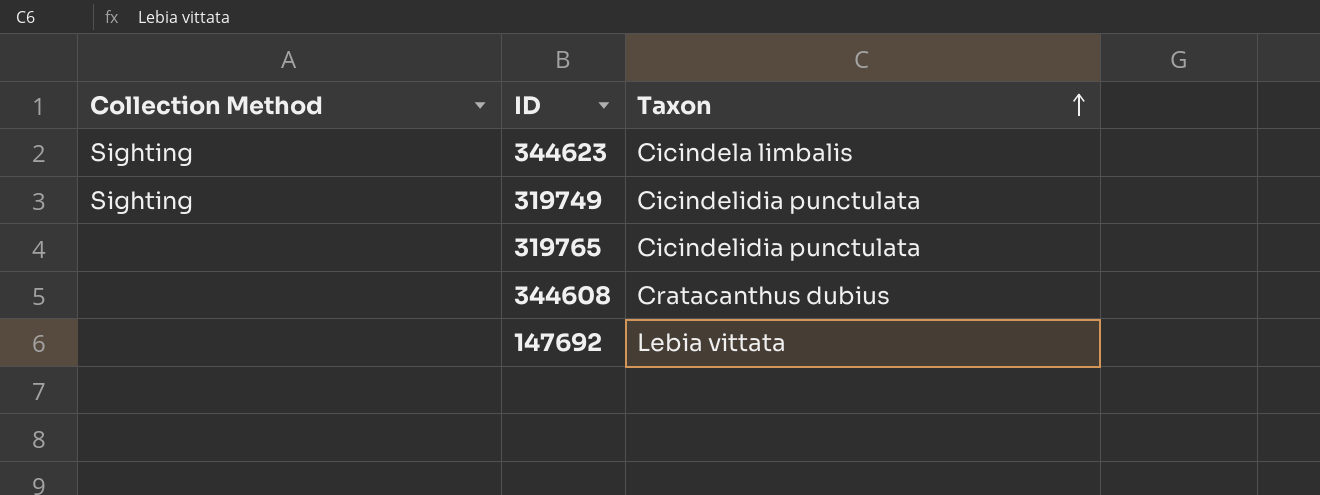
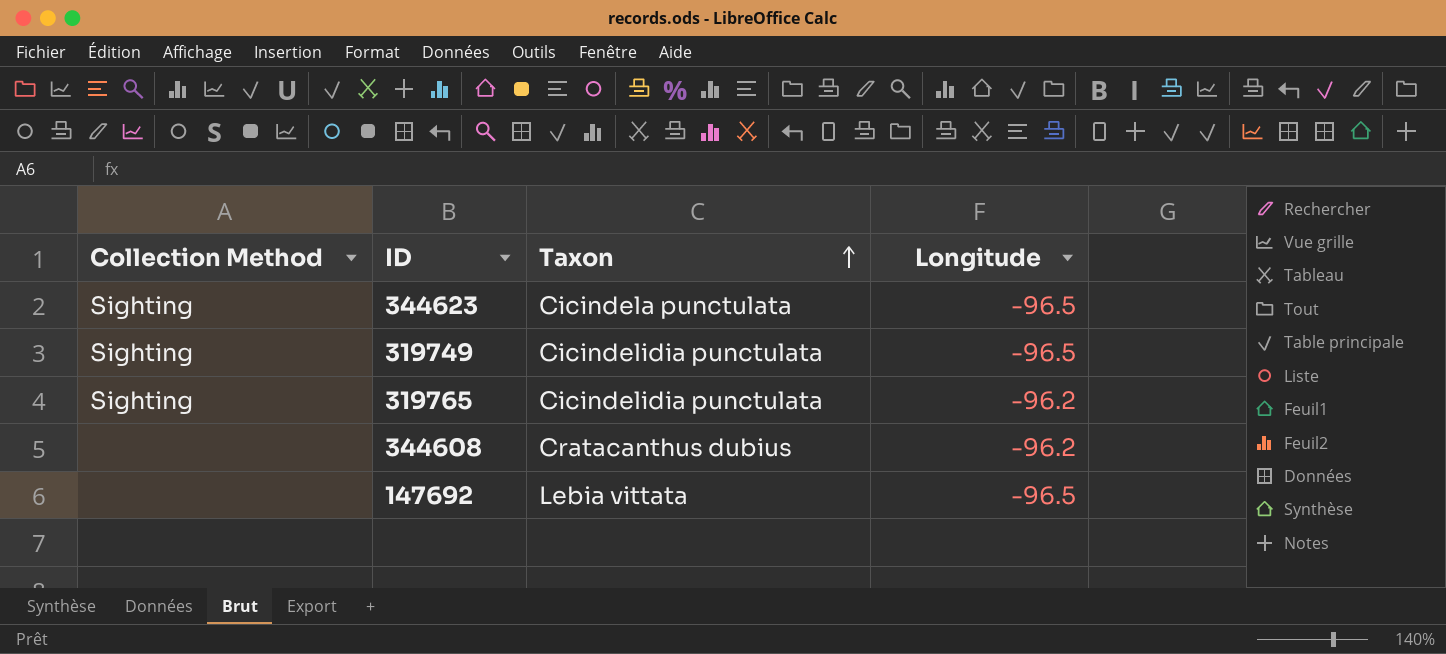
column Longitude | position: none -> 4
344623 | Taxon: Cicindela limbalis -> Cicindela punctulata
319765 | Collection Method: none -> Sighting

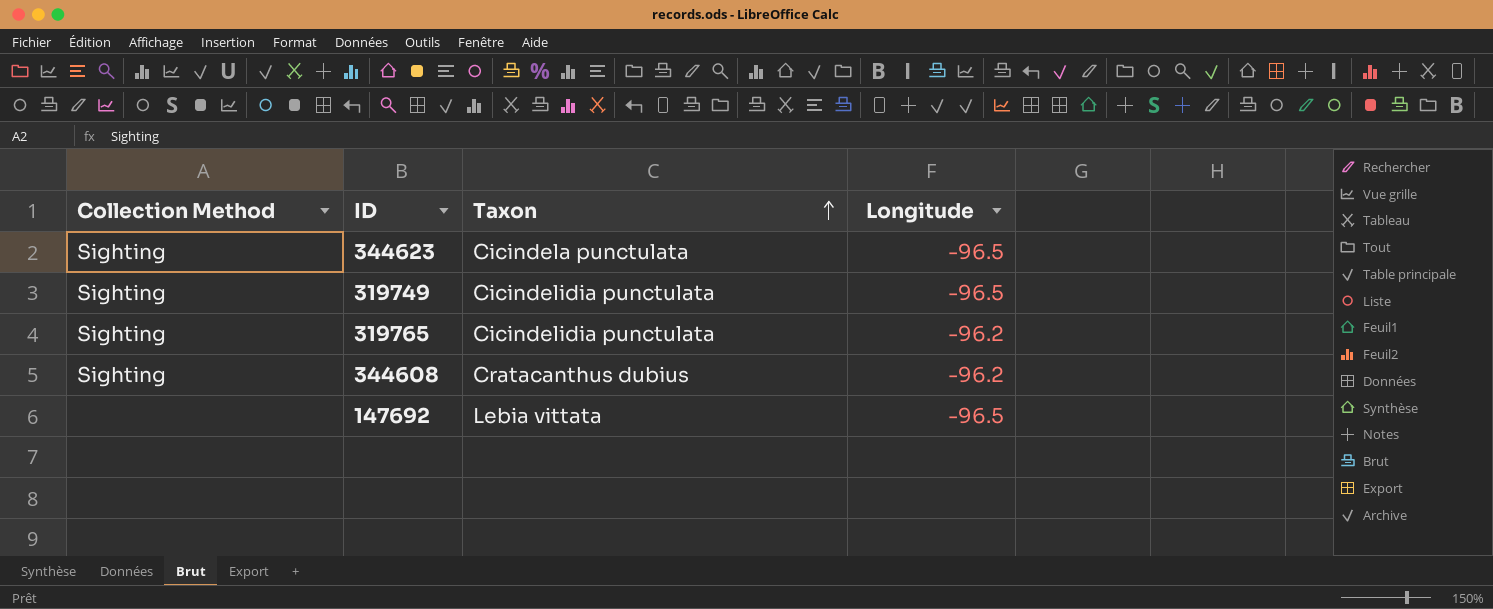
344608 | Collection Method: none -> Sighting

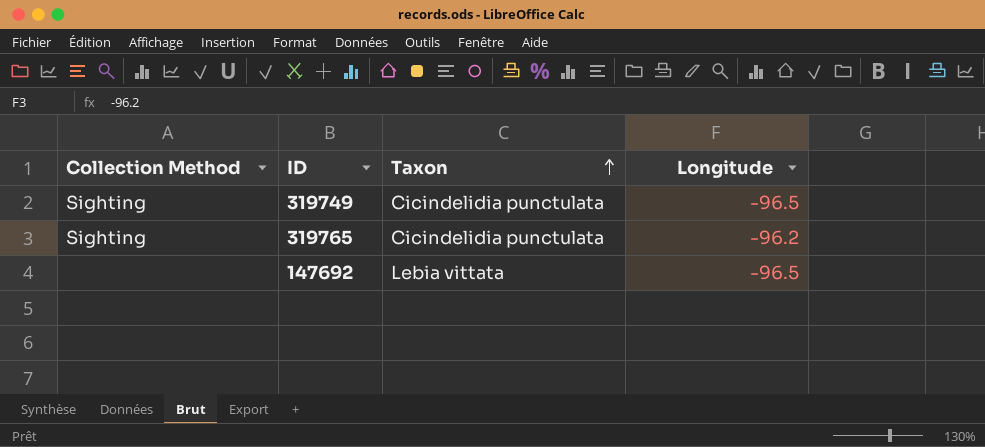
row 344623: Sighting | Cicindela punctulata | -96.5 -> none
row 344608: Sighting | Cratacanthus dubius | -96.2 -> none

